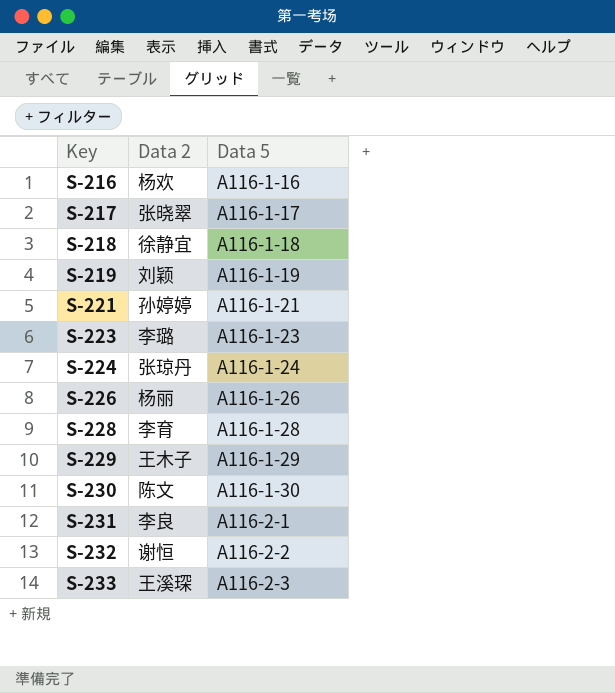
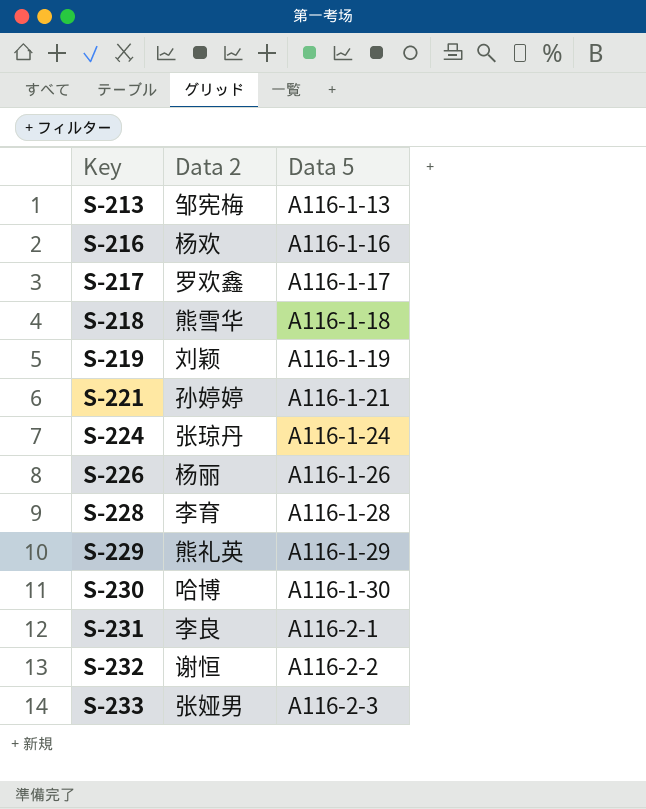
row S-223: 李璐 | A116-1-23 -> none
row S-213: none -> 邹宪梅 | A116-1-13
S-217 | Data 2: 张晓翠 -> 罗欢鑫
S-218 | Data 2: 徐静宜 -> 熊雪华
S-229 | Data 2: 王木子 -> 熊礼英
S-230 | Data 2: 陈文 -> 哈博
S-233 | Data 2: 王溪琛 -> 张娅男

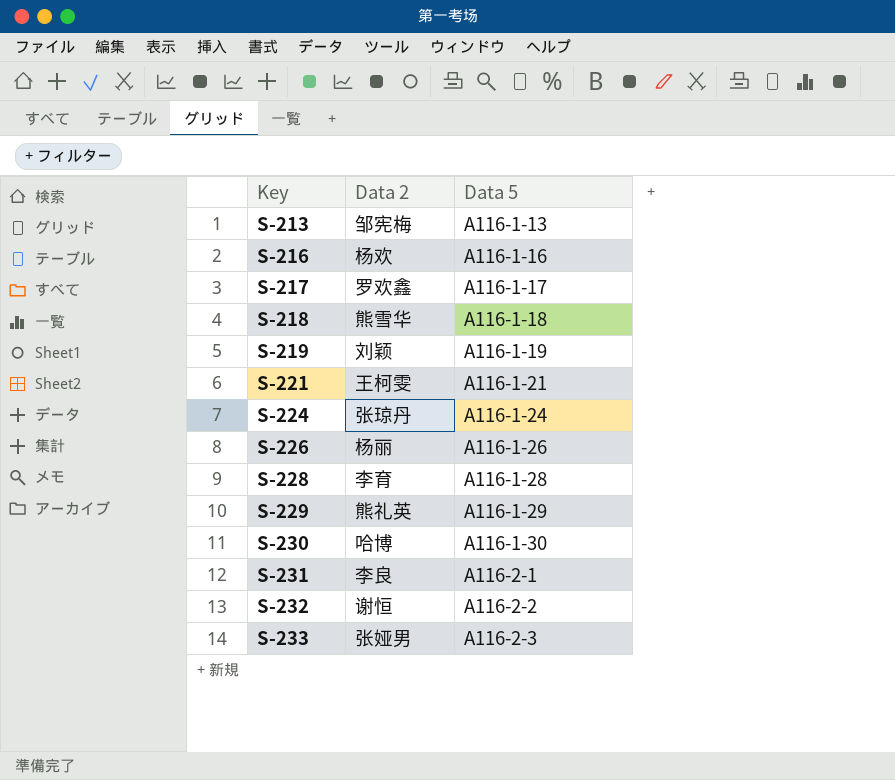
S-221 | Data 2: 孙婷婷 -> 王柯雯

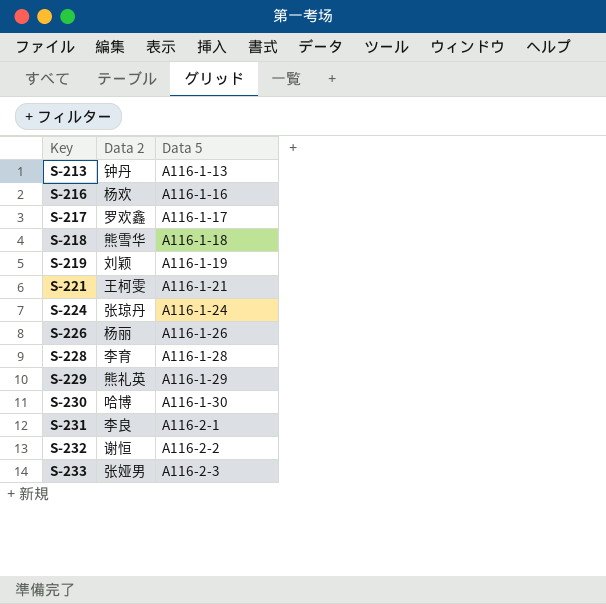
S-213 | Data 2: 邹宪梅 -> 钟丹

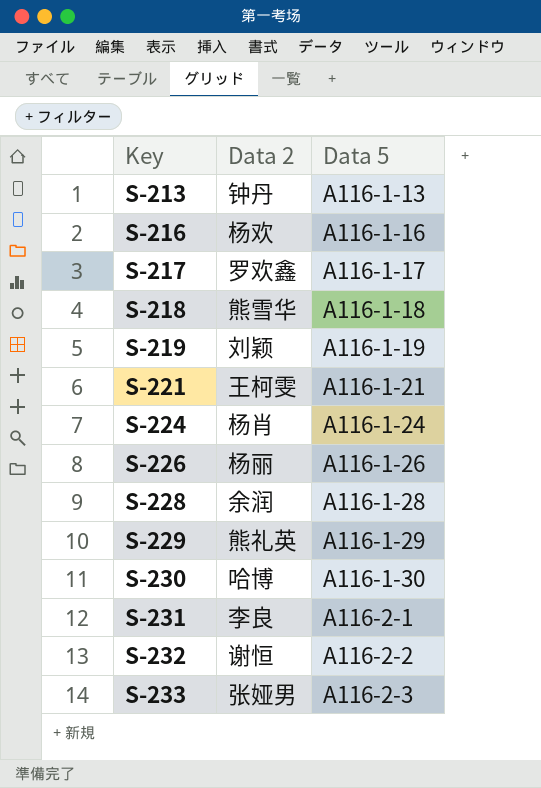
S-224 | Data 2: 张琼丹 -> 杨肖
S-228 | Data 2: 李育 -> 余润

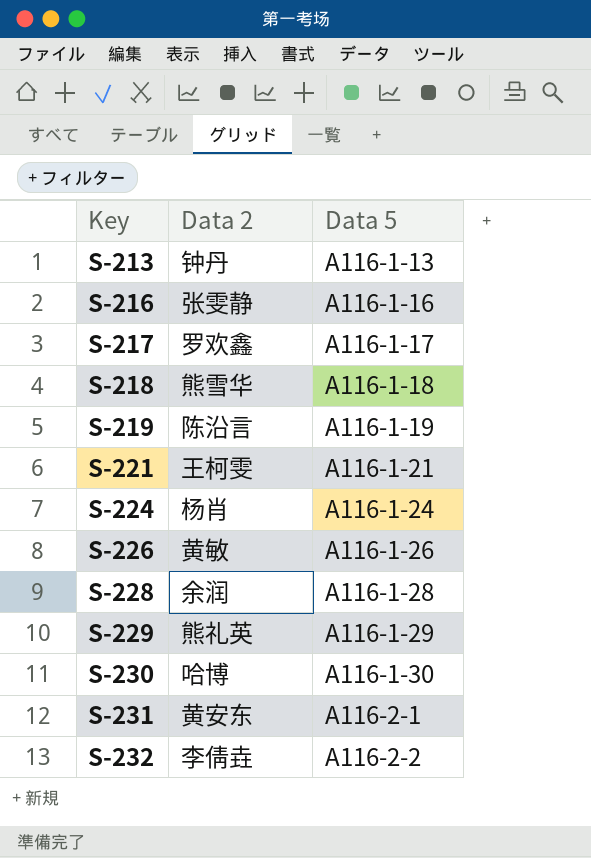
row S-233: 张娅男 | A116-2-3 -> none
S-216 | Data 2: 杨欢 -> 张雯静
S-219 | Data 2: 刘颖 -> 陈沿言
S-226 | Data 2: 杨丽 -> 黄敏
S-231 | Data 2: 李良 -> 黄安东
S-232 | Data 2: 谢恒 -> 李倩垚

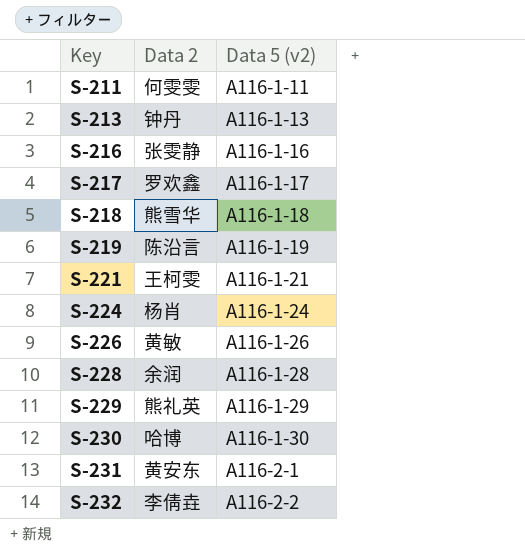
column name: Data 5 -> Data 5 (v2)
row S-211: none -> 何雯雯 | A116-1-11

